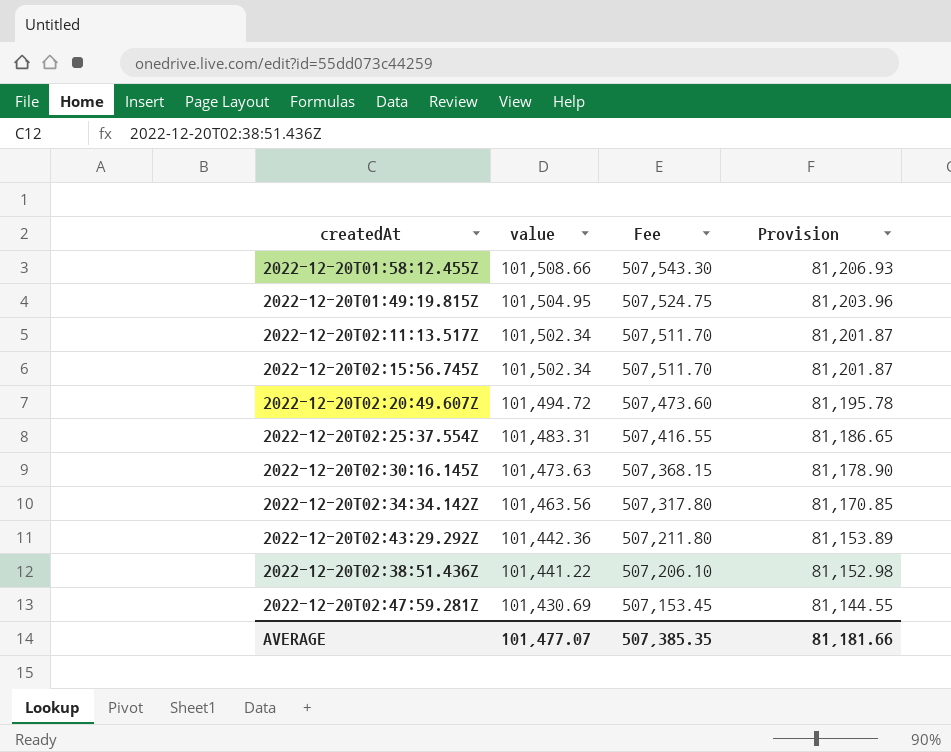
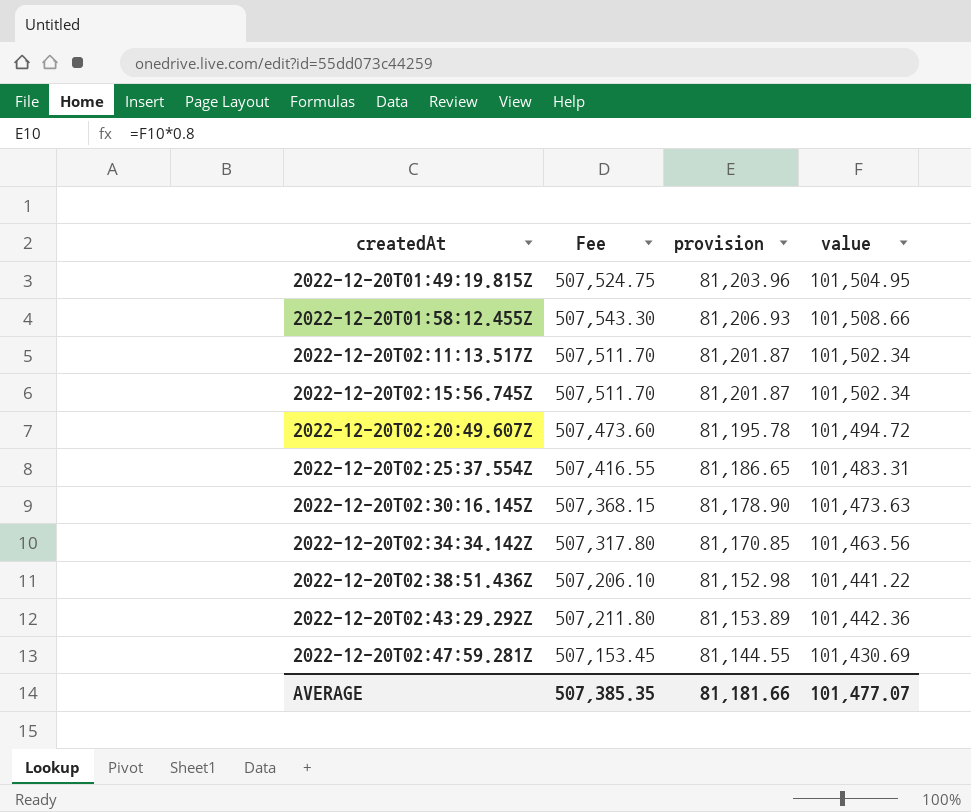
row order: value descending -> createdAt ascending
column name: Provision -> provision
column value | position: 2 -> 4

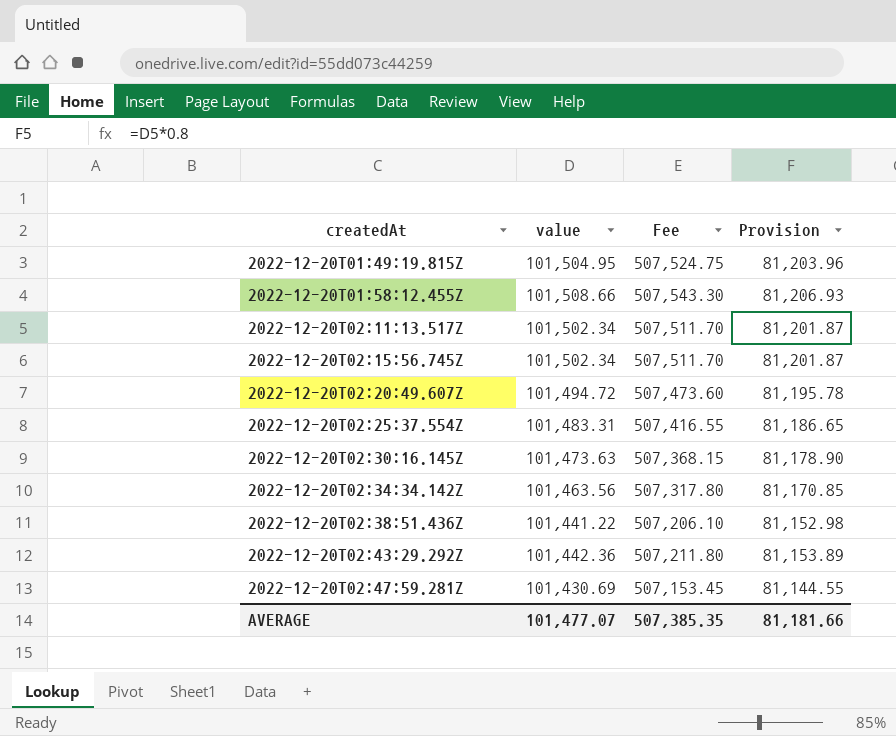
column value | position: 4 -> 2
column name: provision -> Provision

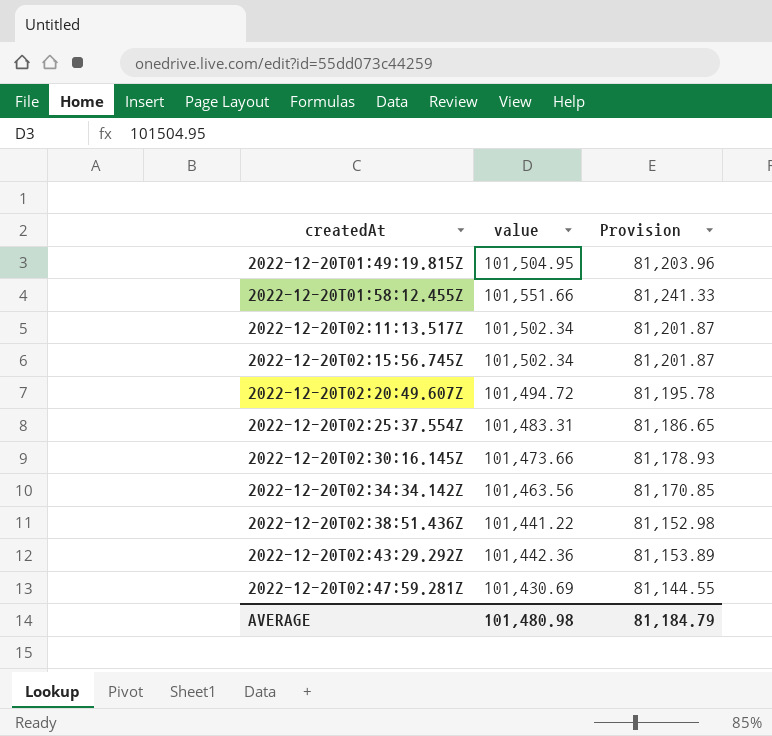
column Fee | formula: [value] * 5 -> none
2022-12-20T01:58:12.455Z | value: 101,508.66 -> 101,551.66
2022-12-20T01:58:12.455Z | Provision: 81,206.93 -> 81,241.33
2022-12-20T02:30:16.145Z | value: 101,473.63 -> 101,473.66
2022-12-20T02:30:16.145Z | Provision: 81,178.90 -> 81,178.93
AVERAGE | value: 101,477.07 -> 101,480.98
AVERAGE | Provision: 81,181.66 -> 81,184.79

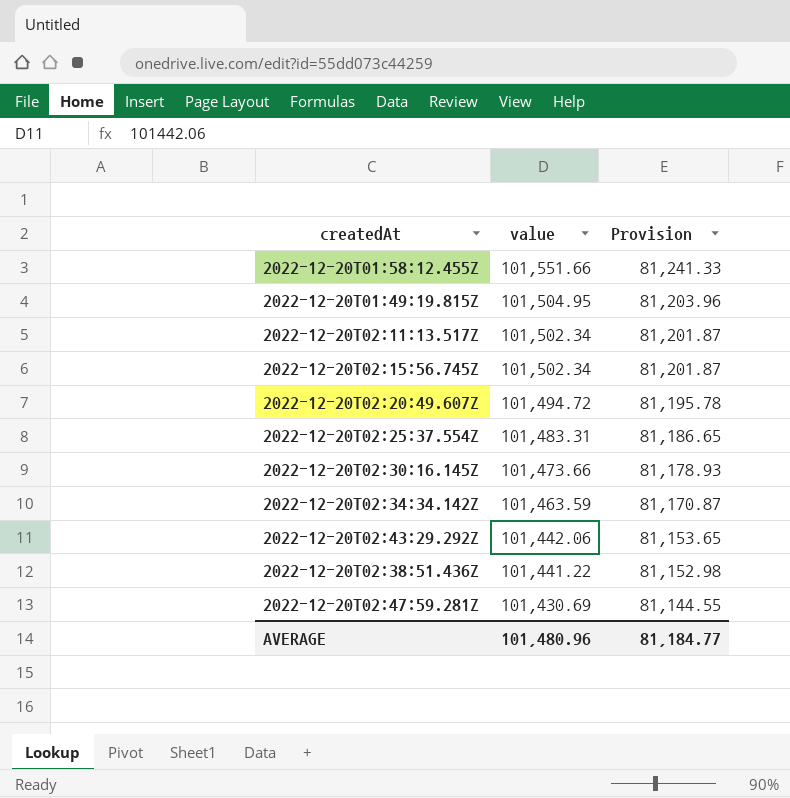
row order: createdAt ascending -> value descending
2022-12-20T02:34:34.142Z | value: 101,463.56 -> 101,463.59
2022-12-20T02:34:34.142Z | Provision: 81,170.85 -> 81,170.87
2022-12-20T02:43:29.292Z | value: 101,442.36 -> 101,442.06
2022-12-20T02:43:29.292Z | Provision: 81,153.89 -> 81,153.65
AVERAGE | value: 101,480.98 -> 101,480.96
AVERAGE | Provision: 81,184.79 -> 81,184.77

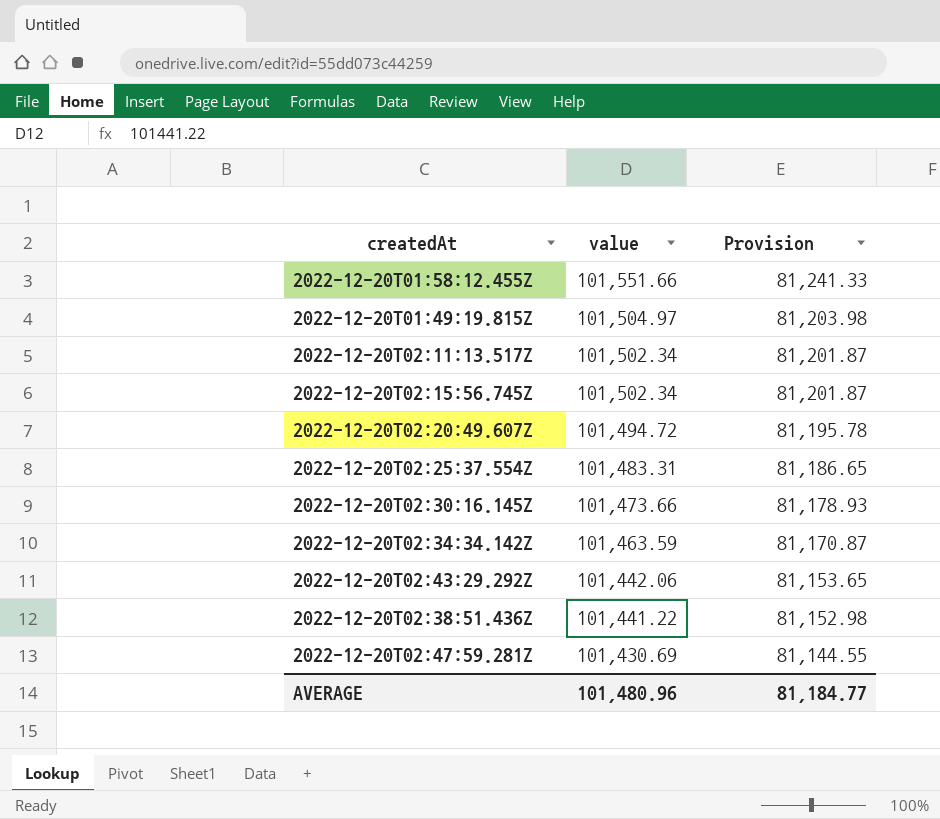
2022-12-20T01:49:19.815Z | value: 101,504.95 -> 101,504.97
2022-12-20T01:49:19.815Z | Provision: 81,203.96 -> 81,203.98

